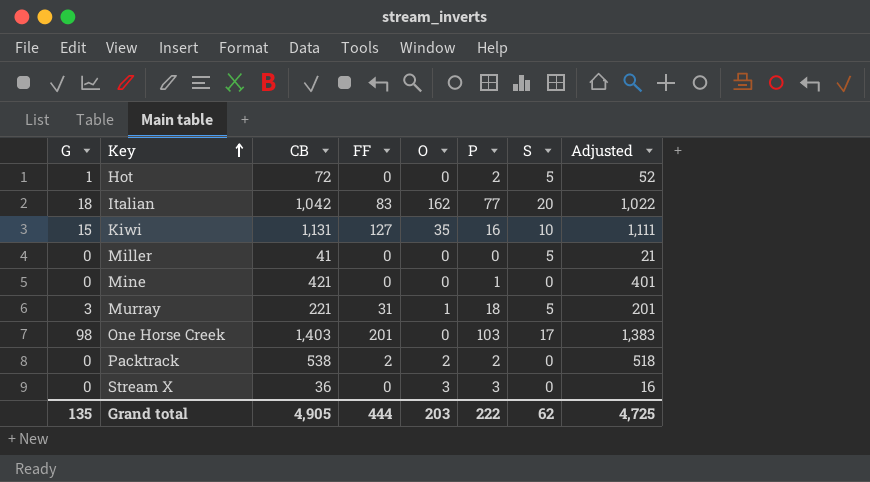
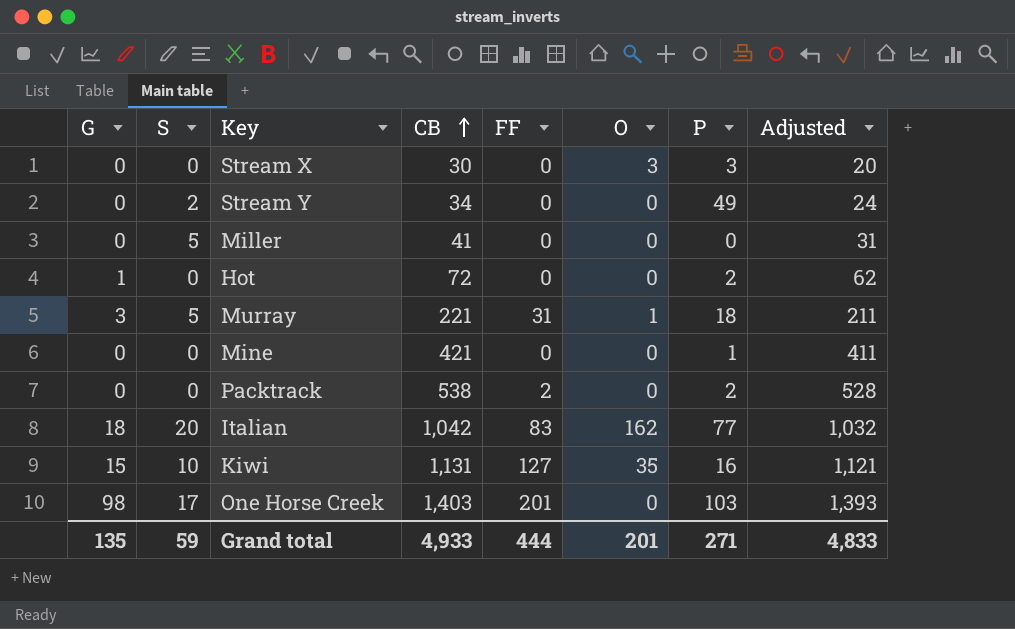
row order: Key ascending -> CB ascending
column S | position: 7 -> 2
column Adjusted | formula: [CB] - 20 -> [CB] - 10
Stream X | CB: 36 -> 30
row Stream Y: none -> 0 | 2 | 34 | 0 | 0 | 49 | 24
Hot | S: 5 -> 0
Packtrack | O: 2 -> 0
Grand total | S: 62 -> 59
Grand total | CB: 4,905 -> 4,933
Grand total | O: 203 -> 201
Grand total | P: 222 -> 271
Grand total | Adjusted: 4,725 -> 4,833

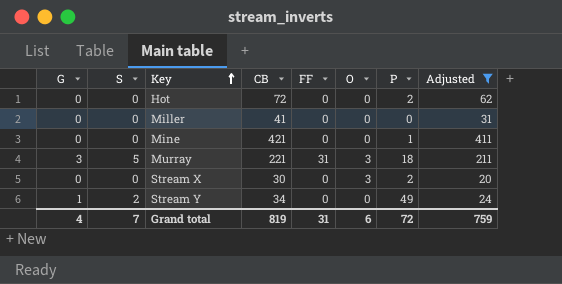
filter: none -> Adjusted <= 411
row order: CB ascending -> Key ascending
Hot | G: 1 -> 0
Miller | S: 5 -> 0
Murray | O: 1 -> 3
Stream X | P: 3 -> 2
Stream Y | G: 0 -> 1
Grand total | G: 135 -> 4
Grand total | S: 59 -> 7
Grand total | CB: 4,933 -> 819
Grand total | FF: 444 -> 31
Grand total | O: 201 -> 6
Grand total | P: 271 -> 72
Grand total | Adjusted: 4,833 -> 759

